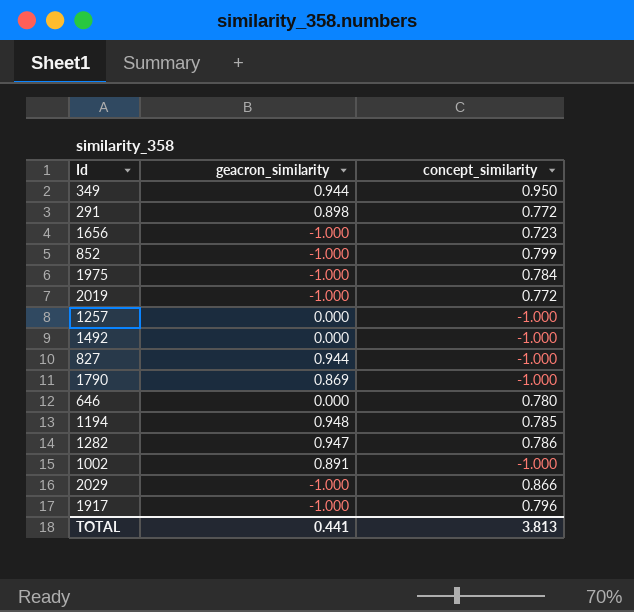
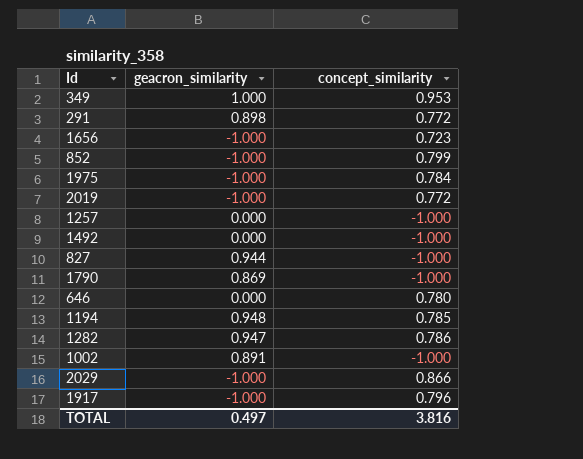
349 | geacron_similarity: 0.944 -> 1.000
349 | concept_similarity: 0.950 -> 0.953
TOTAL | geacron_similarity: 0.441 -> 0.497
TOTAL | concept_similarity: 3.813 -> 3.816

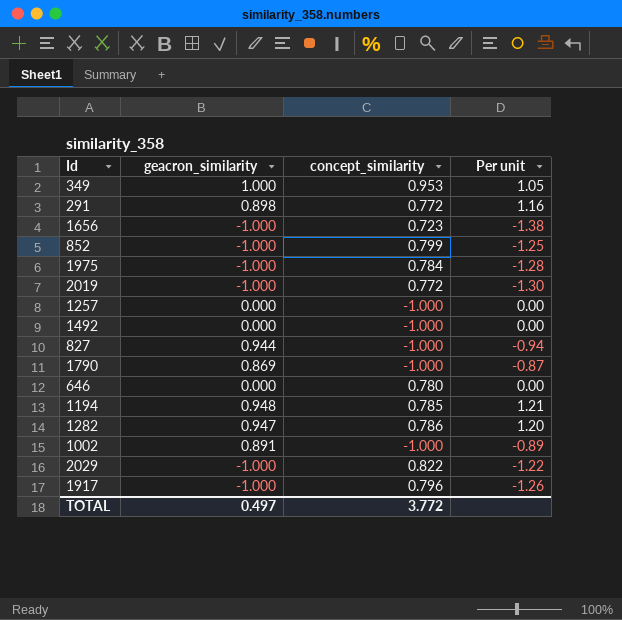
column Per unit | formula: none -> [geacron_similarity] / [concept_similarity]
2029 | concept_similarity: 0.866 -> 0.822
TOTAL | concept_similarity: 3.816 -> 3.772

